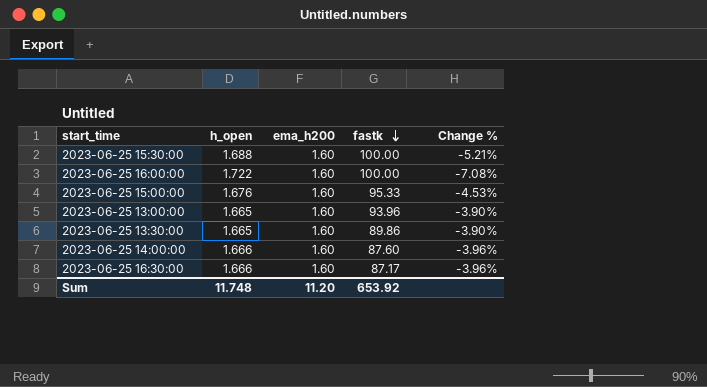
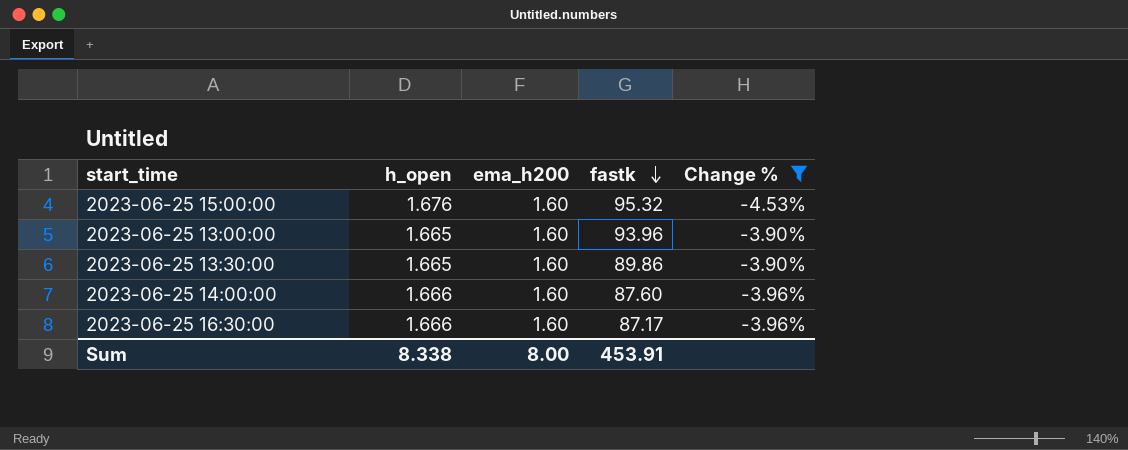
filter: none -> Change % >= -4.53%
2023-06-25 15:00:00 | fastk: 95.33 -> 95.32
Sum | h_open: 11.748 -> 8.338
Sum | ema_h200: 11.20 -> 8.00
Sum | fastk: 653.92 -> 453.91

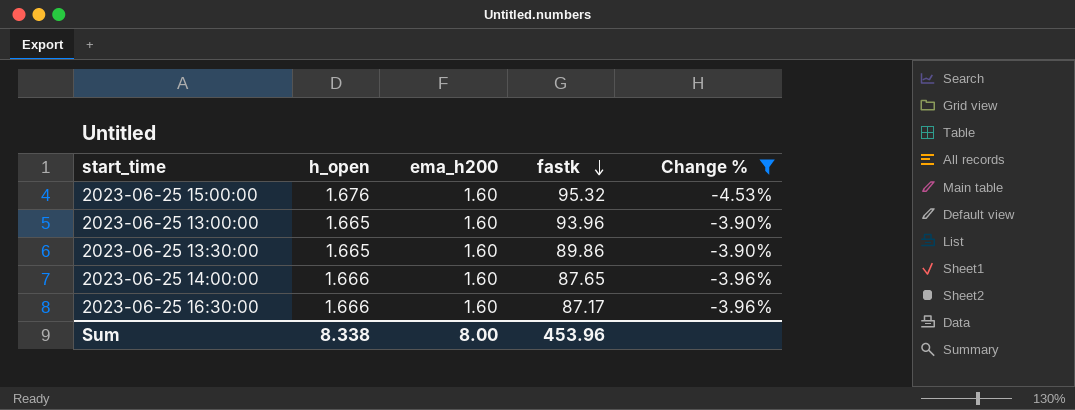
2023-06-25 14:00:00 | fastk: 87.60 -> 87.65
Sum | fastk: 453.91 -> 453.96

